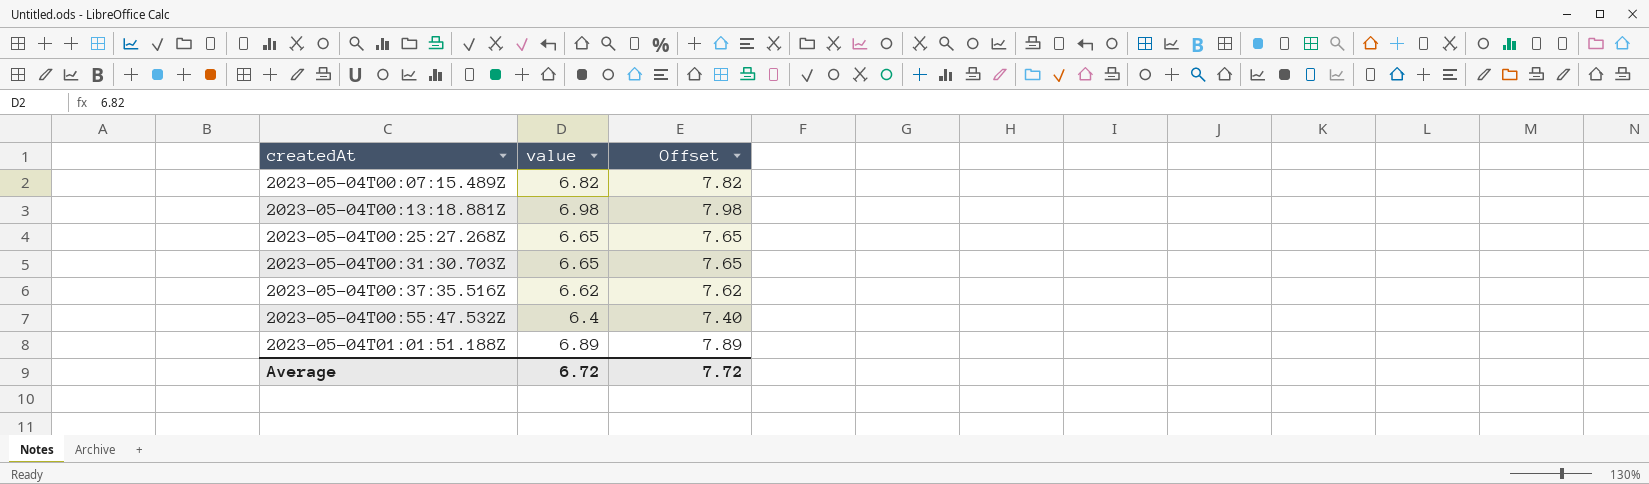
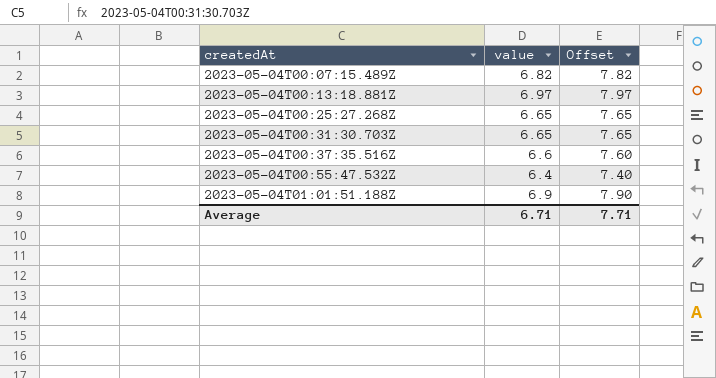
2023-05-04T00:13:18.881Z | value: 6.98 -> 6.97
2023-05-04T00:13:18.881Z | Offset: 7.98 -> 7.97
2023-05-04T00:37:35.516Z | value: 6.62 -> 6.6
2023-05-04T00:37:35.516Z | Offset: 7.62 -> 7.60
2023-05-04T01:01:51.188Z | value: 6.89 -> 6.9
2023-05-04T01:01:51.188Z | Offset: 7.89 -> 7.90
Average | value: 6.72 -> 6.71
Average | Offset: 7.72 -> 7.71

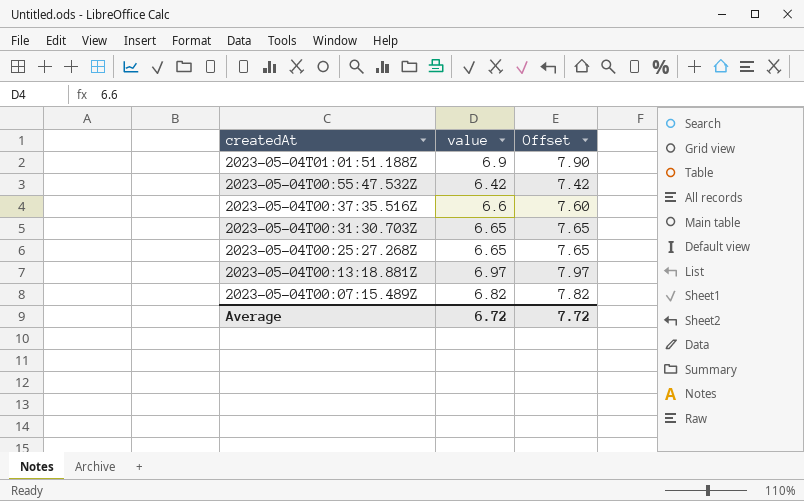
row order: createdAt ascending -> createdAt descending
2023-05-04T00:55:47.532Z | value: 6.4 -> 6.42
2023-05-04T00:55:47.532Z | Offset: 7.40 -> 7.42
Average | value: 6.71 -> 6.72
Average | Offset: 7.71 -> 7.72

